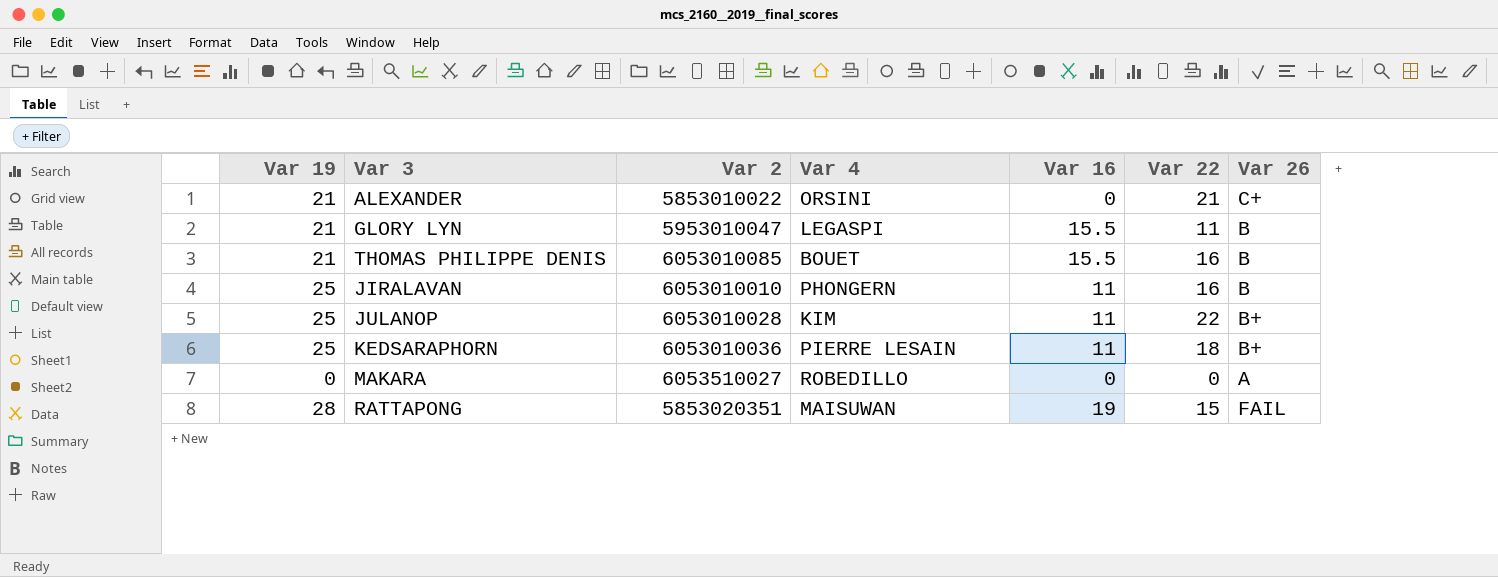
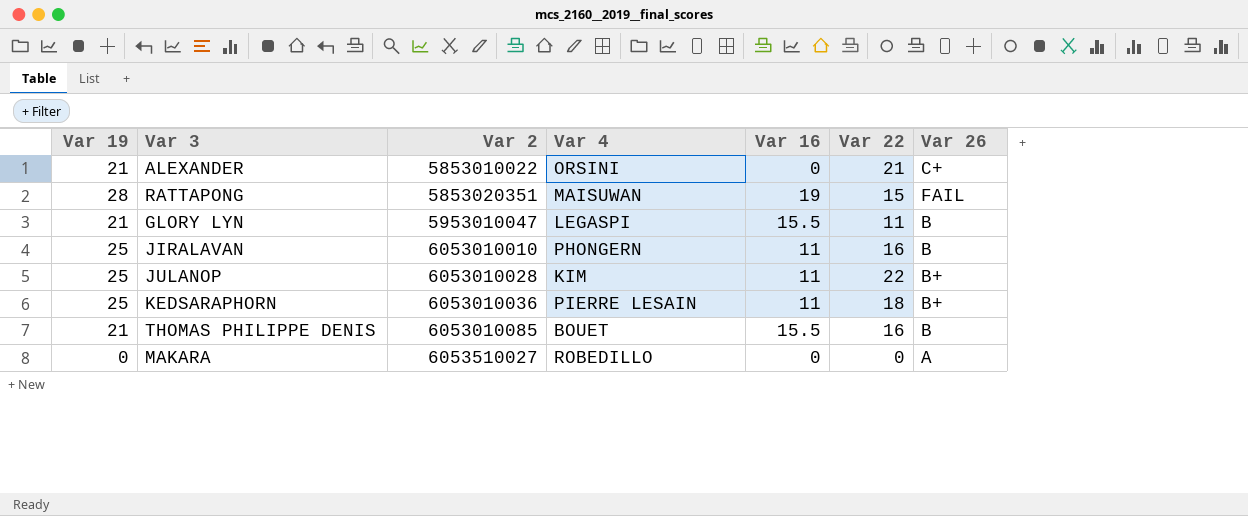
row order: none -> Var 2 ascending

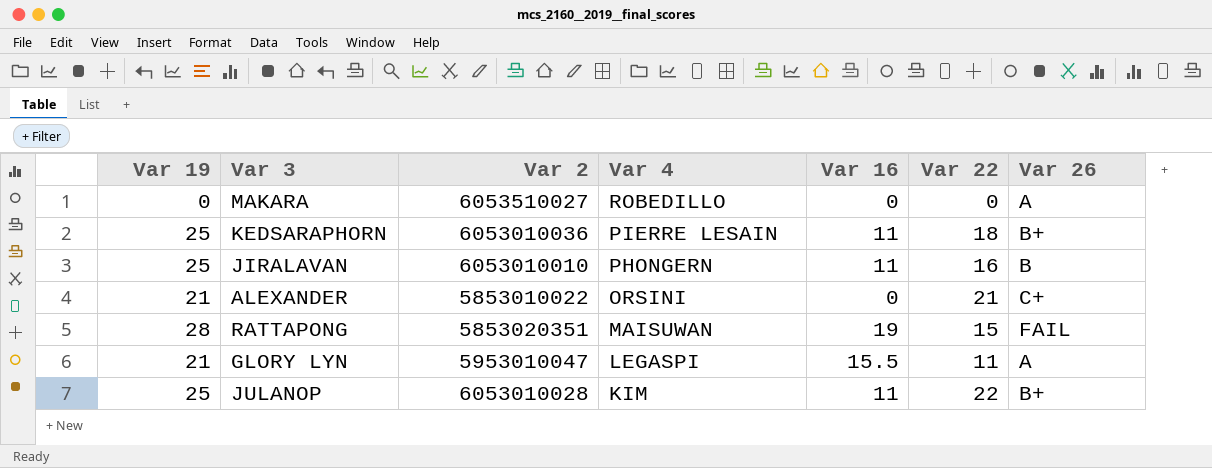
row order: Var 2 ascending -> Var 4 descending
row THOMAS PHILIPPE DENIS: 21 | 6053010085 | BOUET | 15.5 | 16 | B -> none
GLORY LYN | Var 26: B -> A

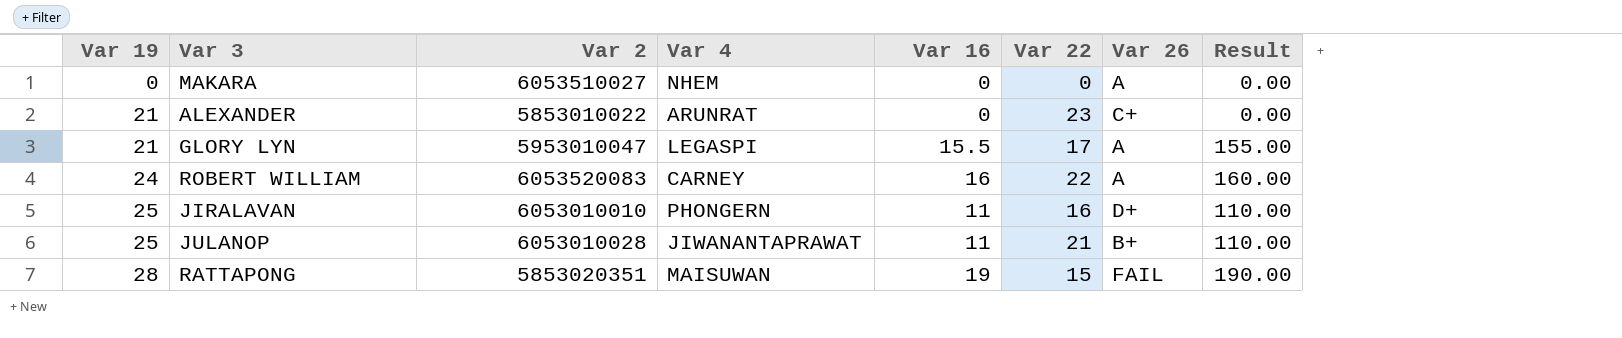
row order: Var 4 descending -> Var 19 ascending
column Result | formula: none -> [Var 16] * 10
row KEDSARAPHORN: 25 | 6053010036 | PIERRE LESAIN | 11 | 18 | B+ -> none
MAKARA | Var 4: ROBEDILLO -> NHEM
ALEXANDER | Var 4: ORSINI -> ARUNRAT
ALEXANDER | Var 22: 21 -> 23
GLORY LYN | Var 22: 11 -> 17
row ROBERT WILLIAM: none -> 24 | 6053520083 | CARNEY | 16 | 22 | A | 160.00
JIRALAVAN | Var 26: B -> D+
JULANOP | Var 4: KIM -> JIWANANTAPRAWAT
JULANOP | Var 22: 22 -> 21

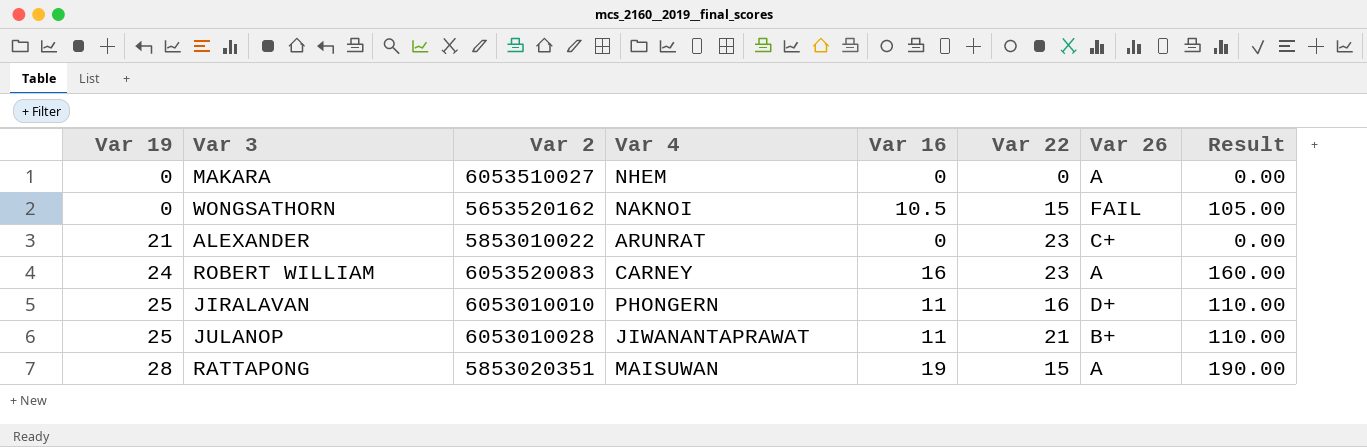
row GLORY LYN: 21 | 5953010047 | LEGASPI | 15.5 | 17 | A | 155.00 -> none
row WONGSATHORN: none -> 0 | 5653520162 | NAKNOI | 10.5 | 15 | FAIL | 105.00
ROBERT WILLIAM | Var 22: 22 -> 23
RATTAPONG | Var 26: FAIL -> A

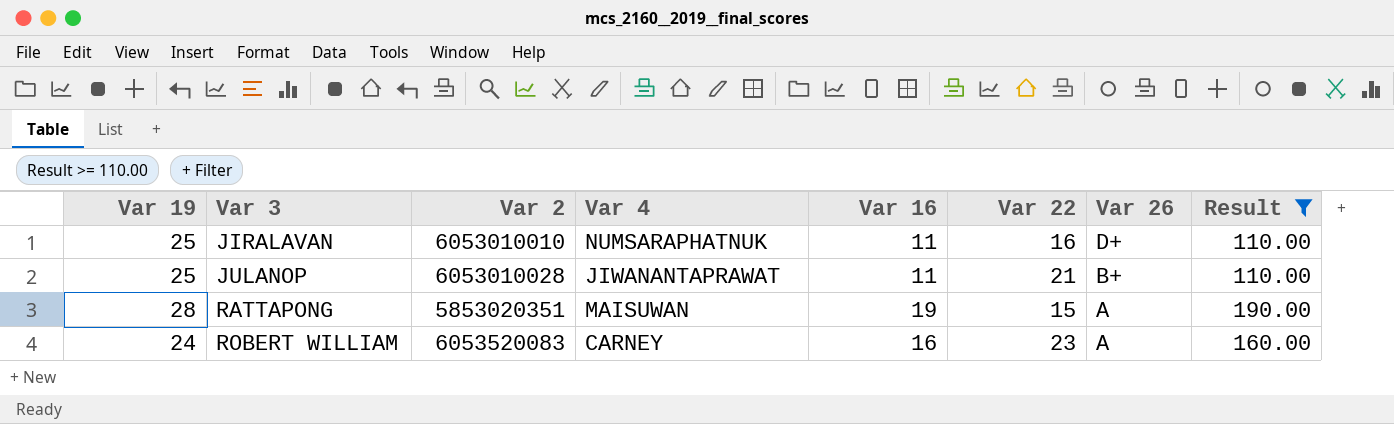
filter: none -> Result >= 110.00
row order: Var 19 ascending -> Var 3 ascending
JIRALAVAN | Var 4: PHONGERN -> NUMSARAPHATNUK

